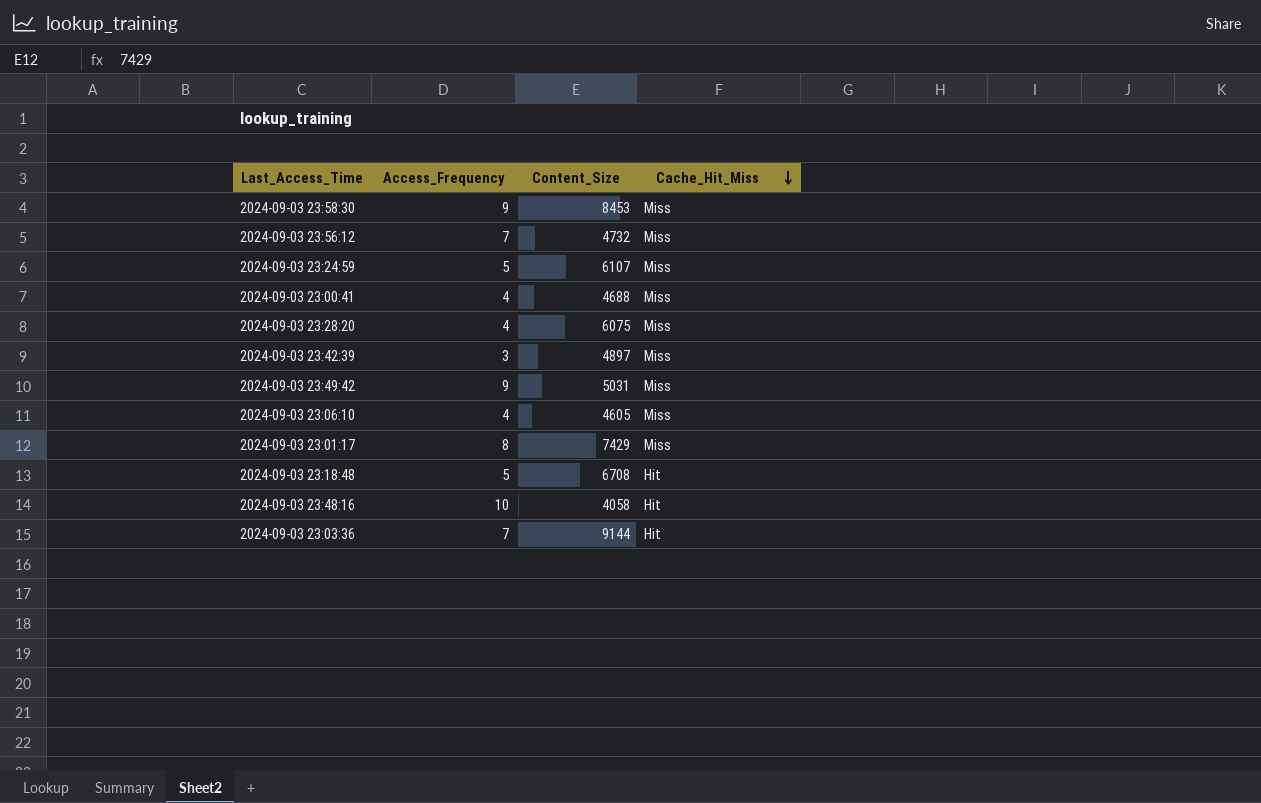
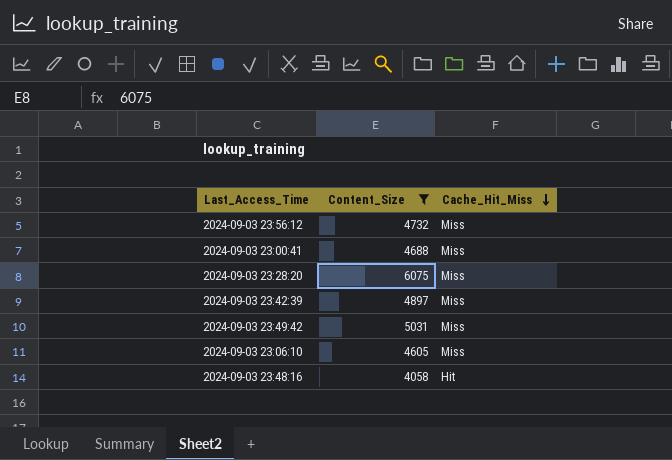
filter: none -> Content_Size <= 6075
column Access_Frequency | position: 2 -> none

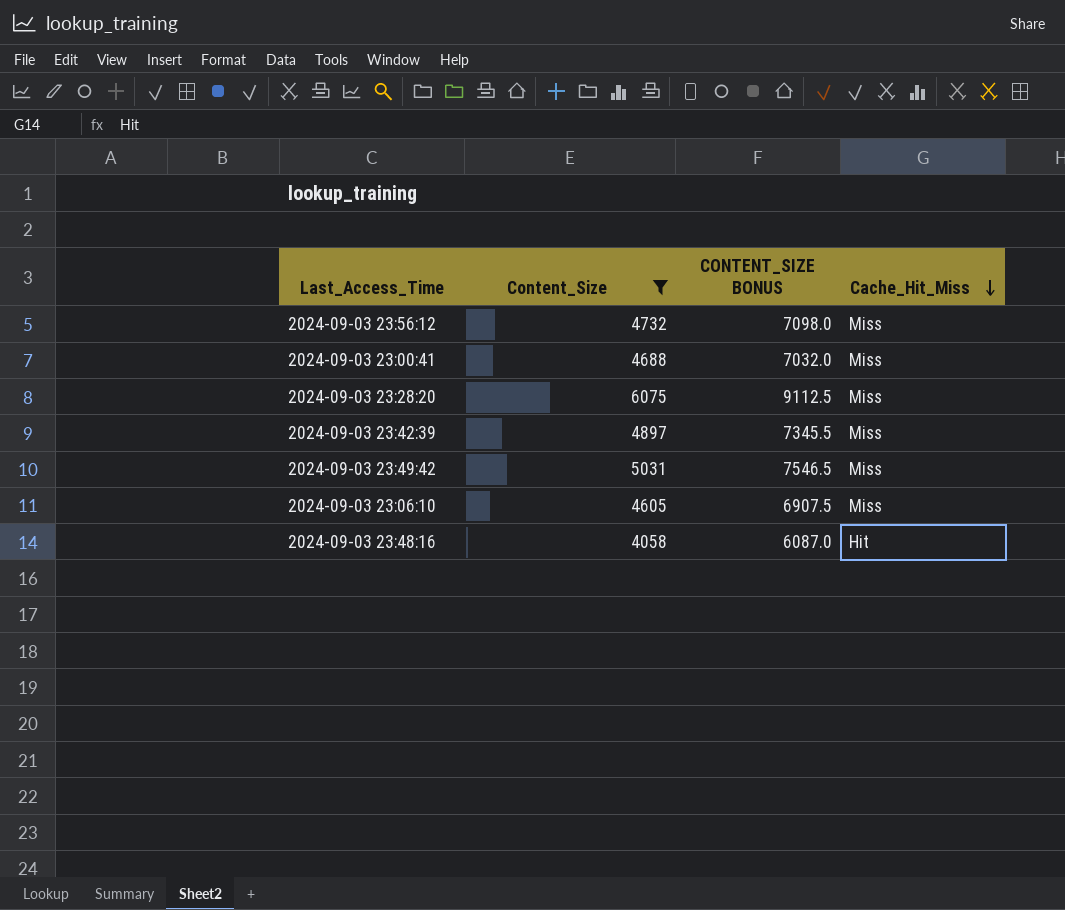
column CONTENT_SIZE BONUS | formula: none -> [Content_Size] * 1.5

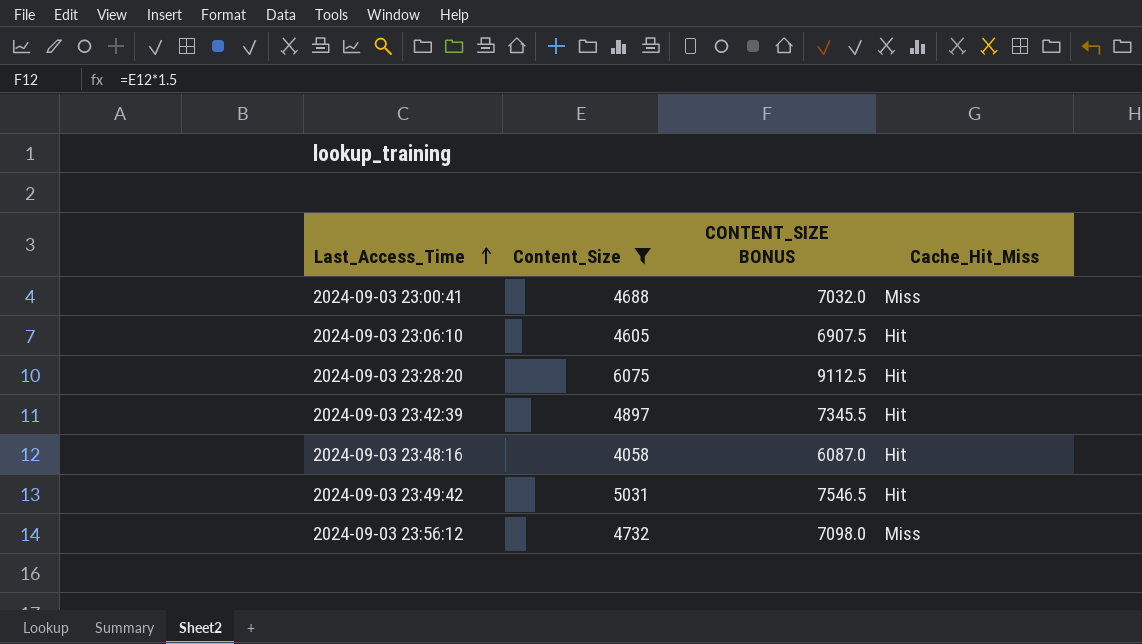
row order: Cache_Hit_Miss descending -> Last_Access_Time ascending
2024-09-03 23:06:10 | Cache_Hit_Miss: Miss -> Hit
2024-09-03 23:28:20 | Cache_Hit_Miss: Miss -> Hit
2024-09-03 23:42:39 | Cache_Hit_Miss: Miss -> Hit
2024-09-03 23:49:42 | Cache_Hit_Miss: Miss -> Hit

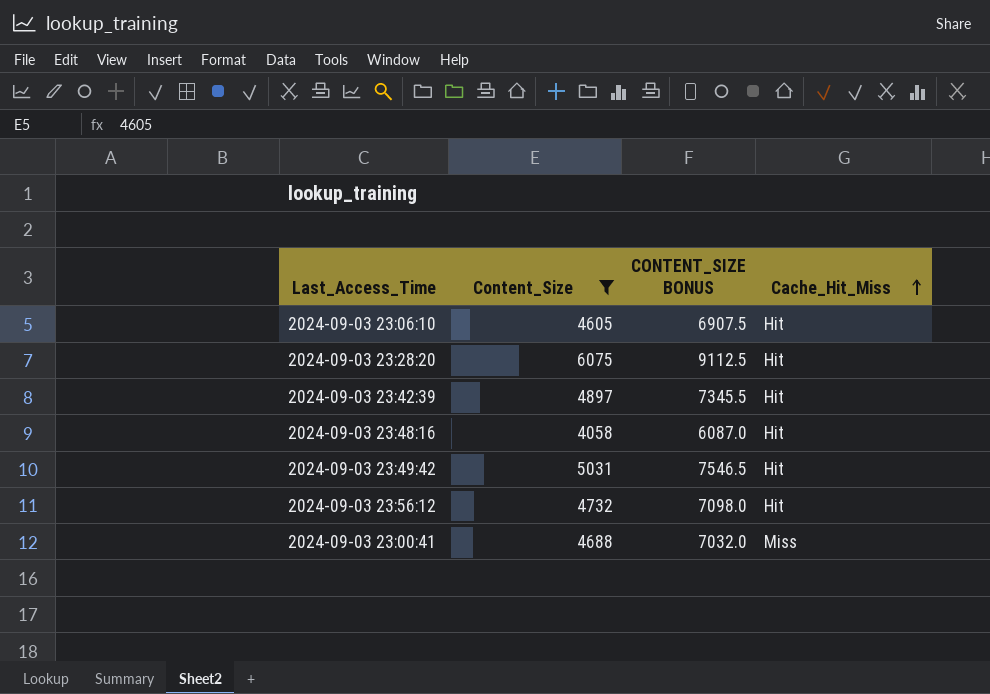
row order: Last_Access_Time ascending -> Cache_Hit_Miss ascending
2024-09-03 23:56:12 | Cache_Hit_Miss: Miss -> Hit

